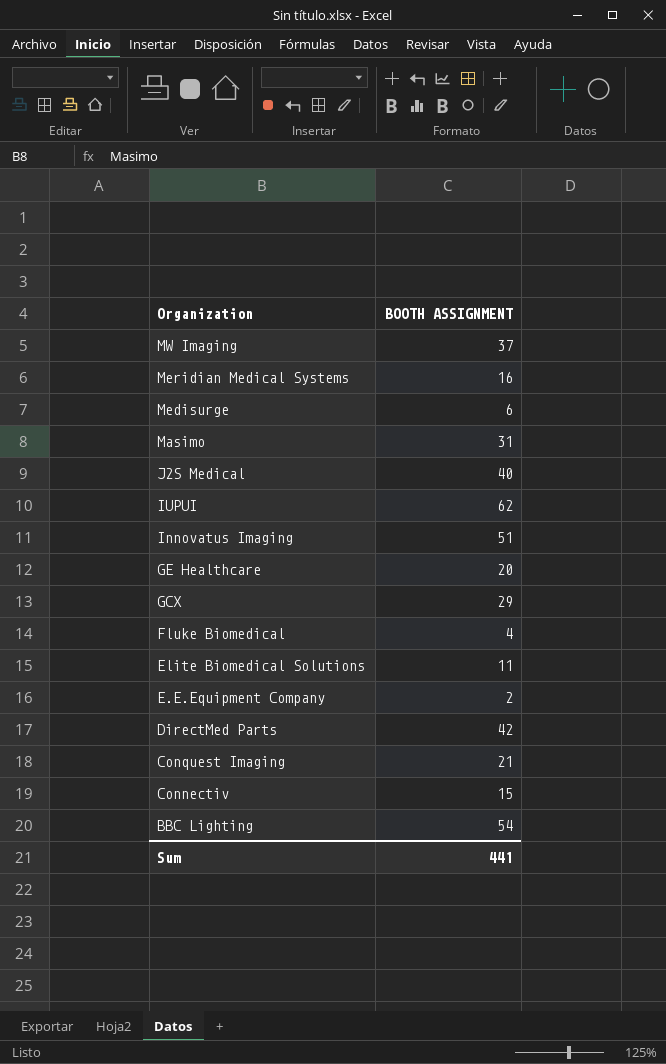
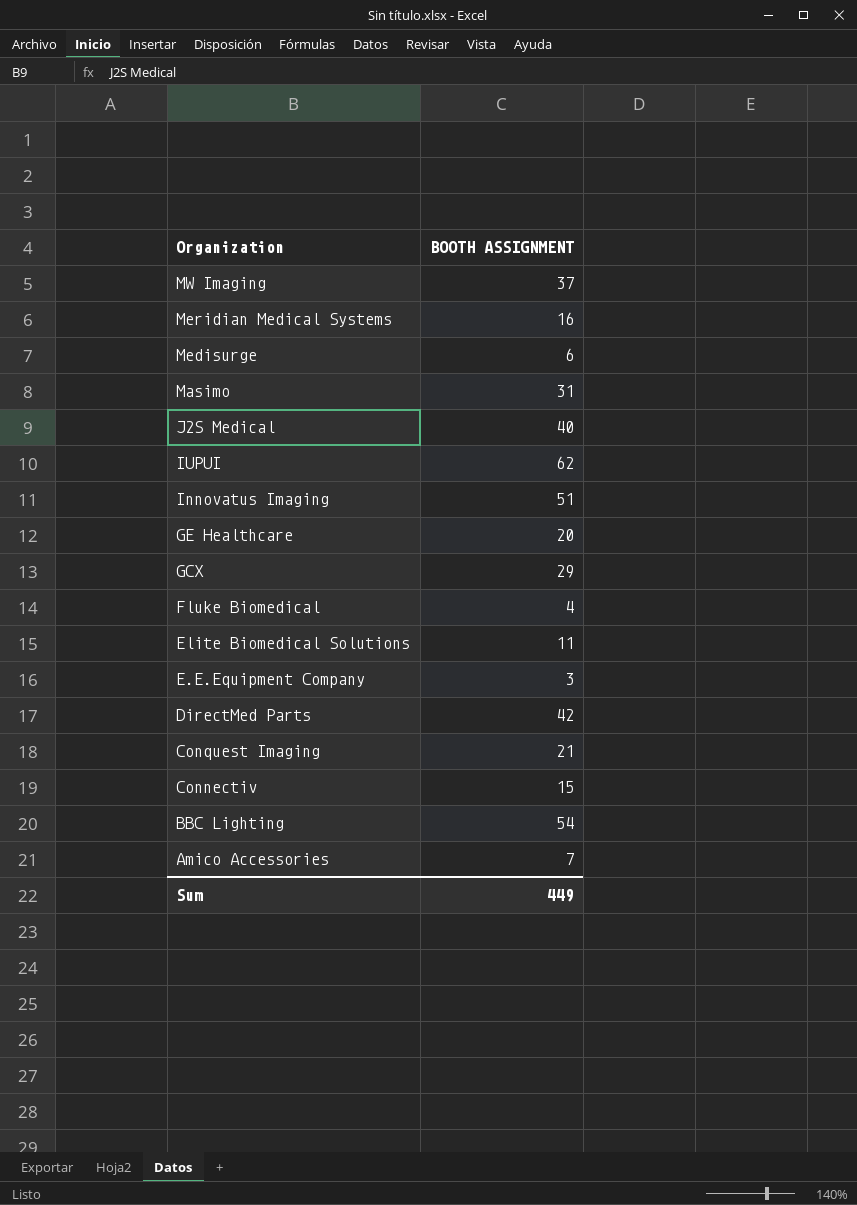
E.E.Equipment Company | BOOTH ASSIGNMENT: 2 -> 3
row Amico Accessories: none -> 7
Sum | BOOTH ASSIGNMENT: 441 -> 449

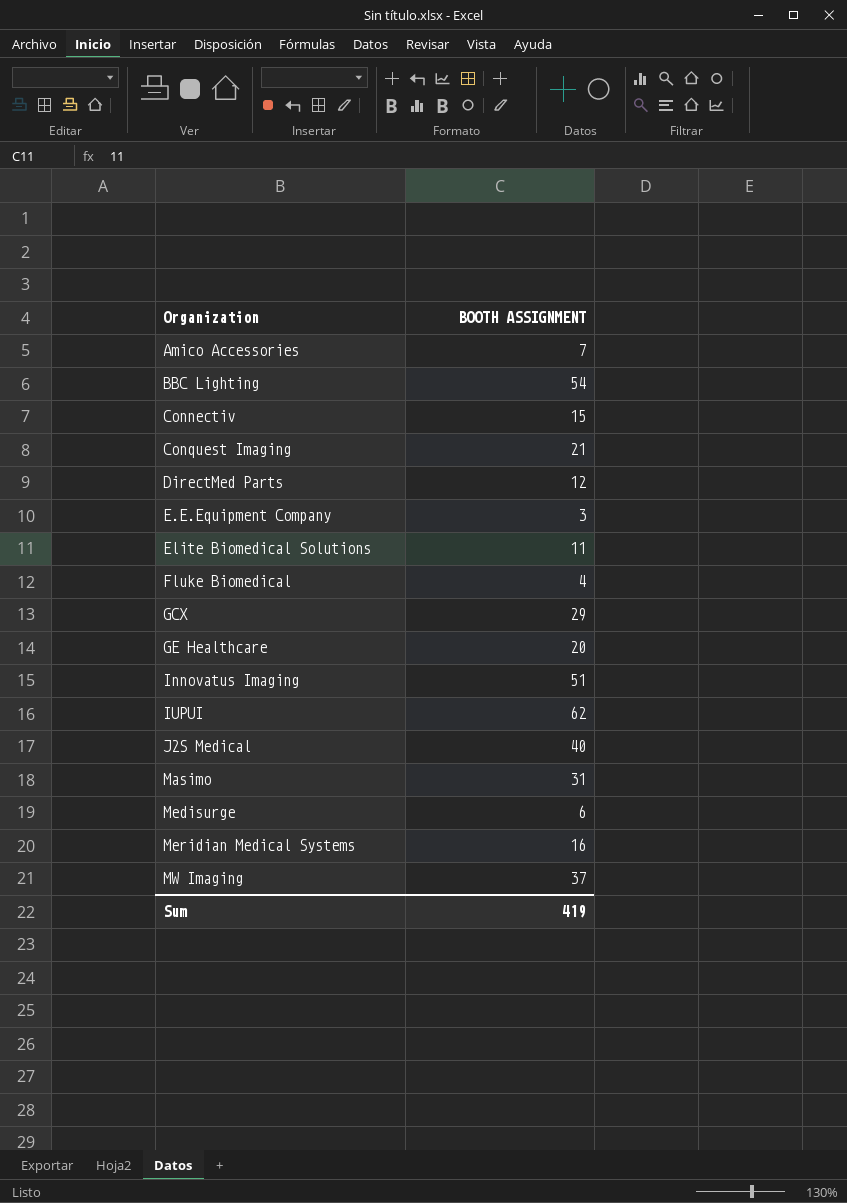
row order: Organization descending -> Organization ascending
DirectMed Parts | BOOTH ASSIGNMENT: 42 -> 12
Sum | BOOTH ASSIGNMENT: 449 -> 419

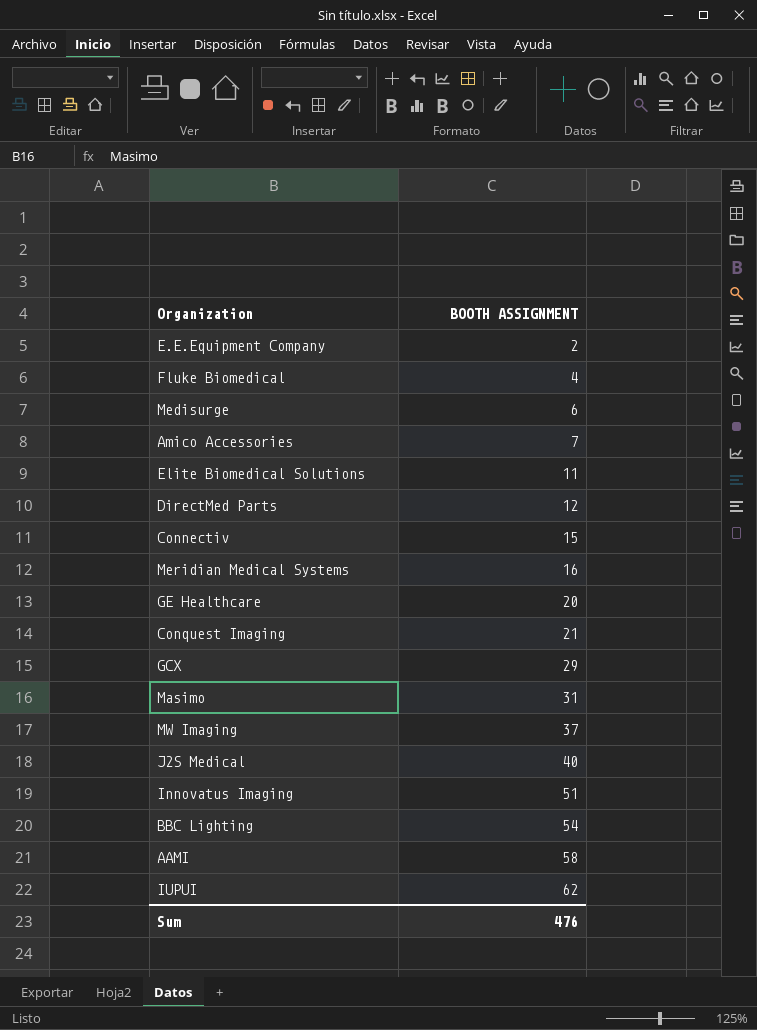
row order: Organization ascending -> BOOTH ASSIGNMENT ascending
E.E.Equipment Company | BOOTH ASSIGNMENT: 3 -> 2
row AAMI: none -> 58
Sum | BOOTH ASSIGNMENT: 419 -> 476

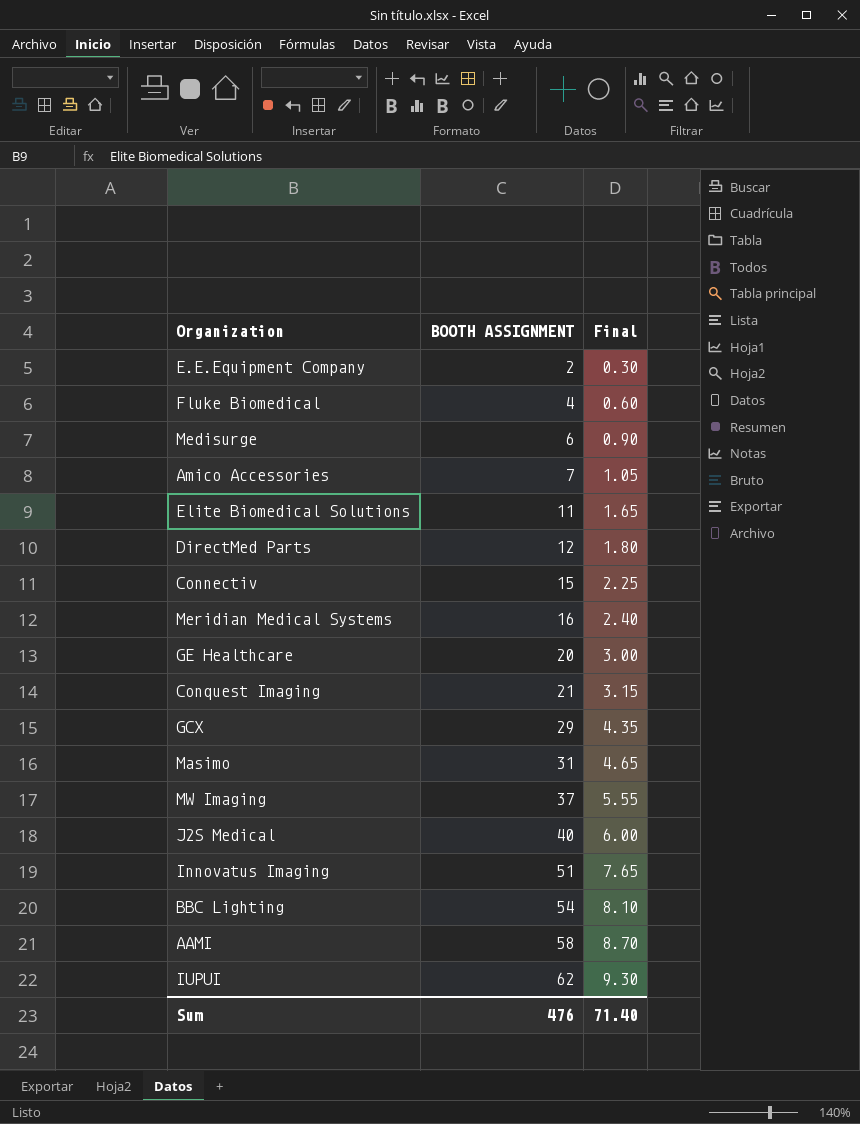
column Final | formula: none -> [BOOTH ASSIGNMENT] * 0.15

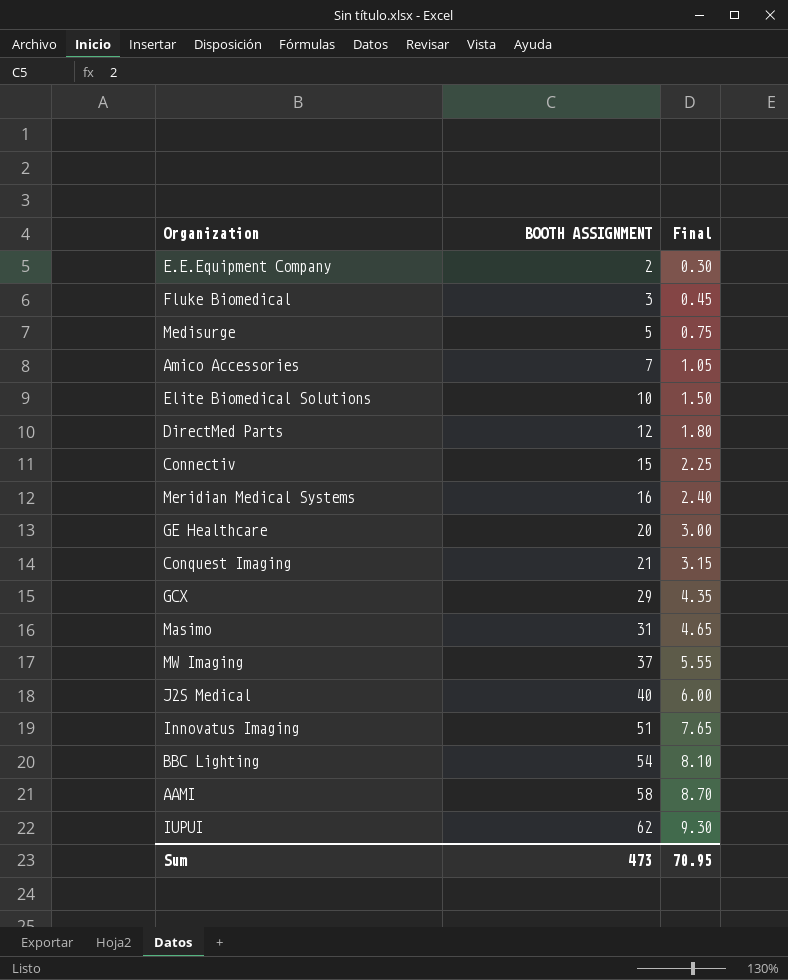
Fluke Biomedical | BOOTH ASSIGNMENT: 4 -> 3
Fluke Biomedical | Final: 0.60 -> 0.45
Medisurge | BOOTH ASSIGNMENT: 6 -> 5
Medisurge | Final: 0.90 -> 0.75
Elite Biomedical Solutions | BOOTH ASSIGNMENT: 11 -> 10
Elite Biomedical Solutions | Final: 1.65 -> 1.50
Sum | BOOTH ASSIGNMENT: 476 -> 473
Sum | Final: 71.40 -> 70.95

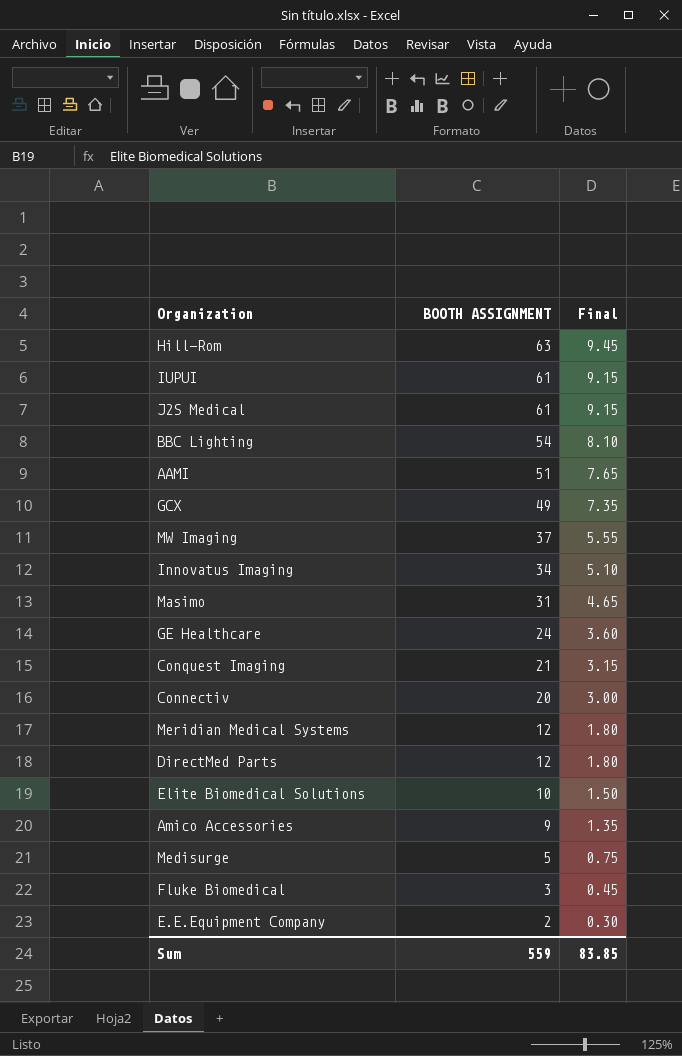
row order: BOOTH ASSIGNMENT ascending -> BOOTH ASSIGNMENT descending
row Hill-Rom: none -> 63 | 9.45
IUPUI | BOOTH ASSIGNMENT: 62 -> 61
IUPUI | Final: 9.30 -> 9.15
J2S Medical | BOOTH ASSIGNMENT: 40 -> 61
J2S Medical | Final: 6.00 -> 9.15
AAMI | BOOTH ASSIGNMENT: 58 -> 51
AAMI | Final: 8.70 -> 7.65
GCX | BOOTH ASSIGNMENT: 29 -> 49
GCX | Final: 4.35 -> 7.35
Innovatus Imaging | BOOTH ASSIGNMENT: 51 -> 34
Innovatus Imaging | Final: 7.65 -> 5.10
GE Healthcare | BOOTH ASSIGNMENT: 20 -> 24
GE Healthcare | Final: 3.00 -> 3.60
Connectiv | BOOTH ASSIGNMENT: 15 -> 20
Connectiv | Final: 2.25 -> 3.00
Meridian Medical Systems | BOOTH ASSIGNMENT: 16 -> 12
Meridian Medical Systems | Final: 2.40 -> 1.80
Amico Accessories | BOOTH ASSIGNMENT: 7 -> 9
Amico Accessories | Final: 1.05 -> 1.35
Sum | BOOTH ASSIGNMENT: 473 -> 559
Sum | Final: 70.95 -> 83.85

